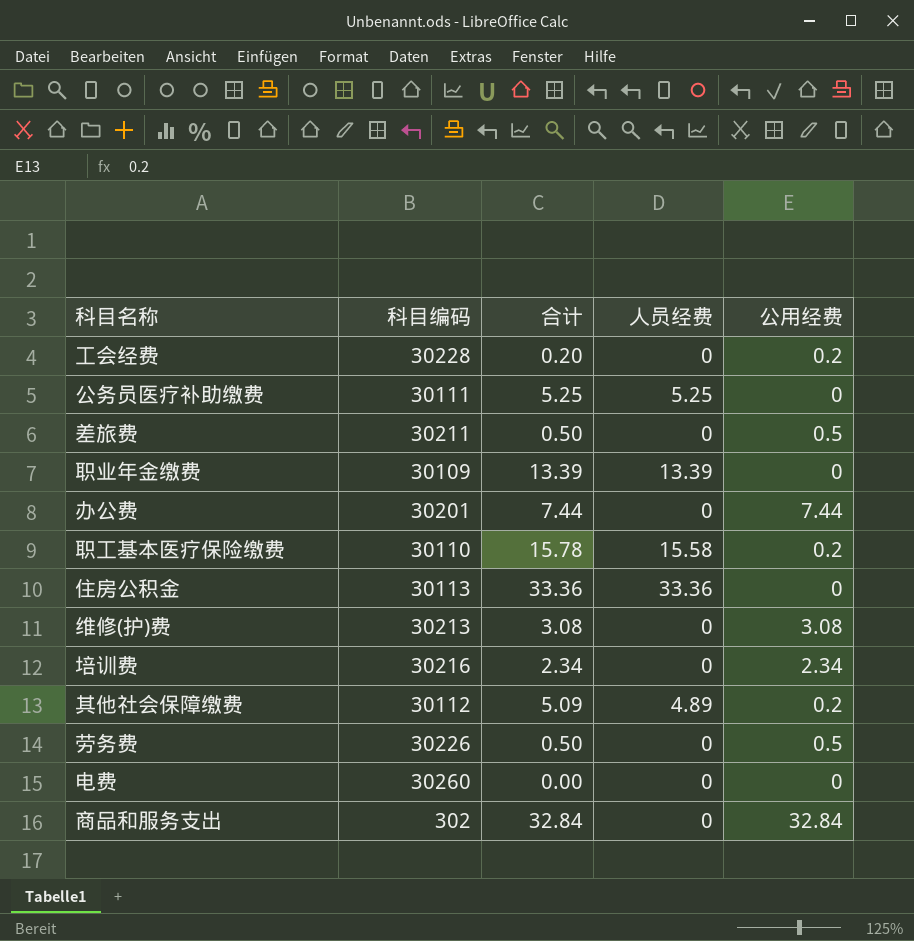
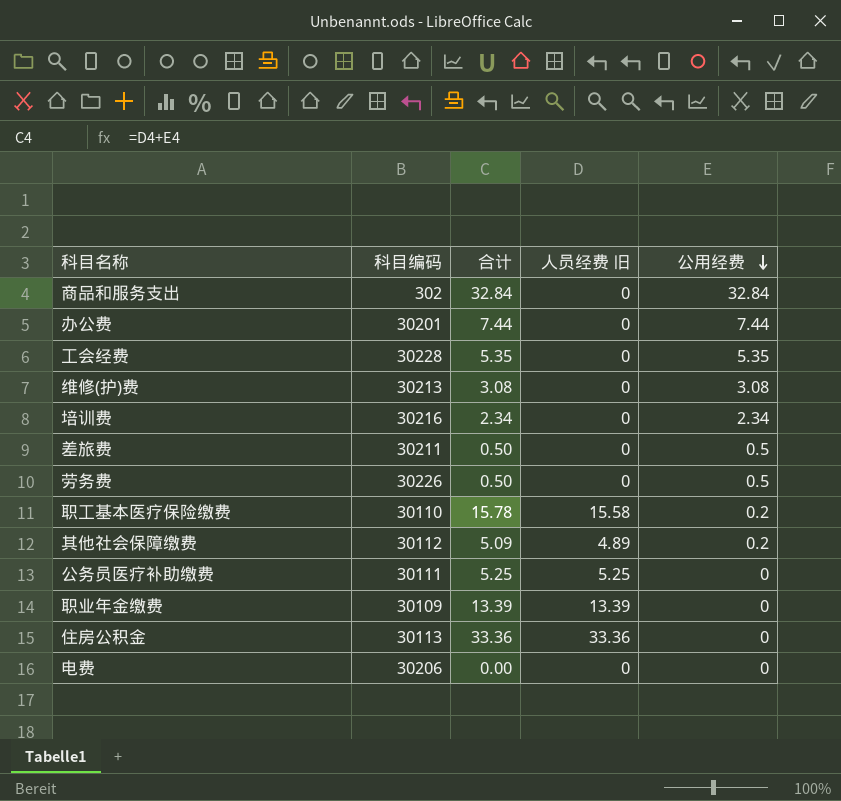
row order: none -> 公用经费 descending
column name: 人员经费 -> 人员经费 旧
工会经费 | 合计: 0.20 -> 5.35
工会经费 | 公用经费: 0.2 -> 5.35
电费 | 科目编码: 30260 -> 30206

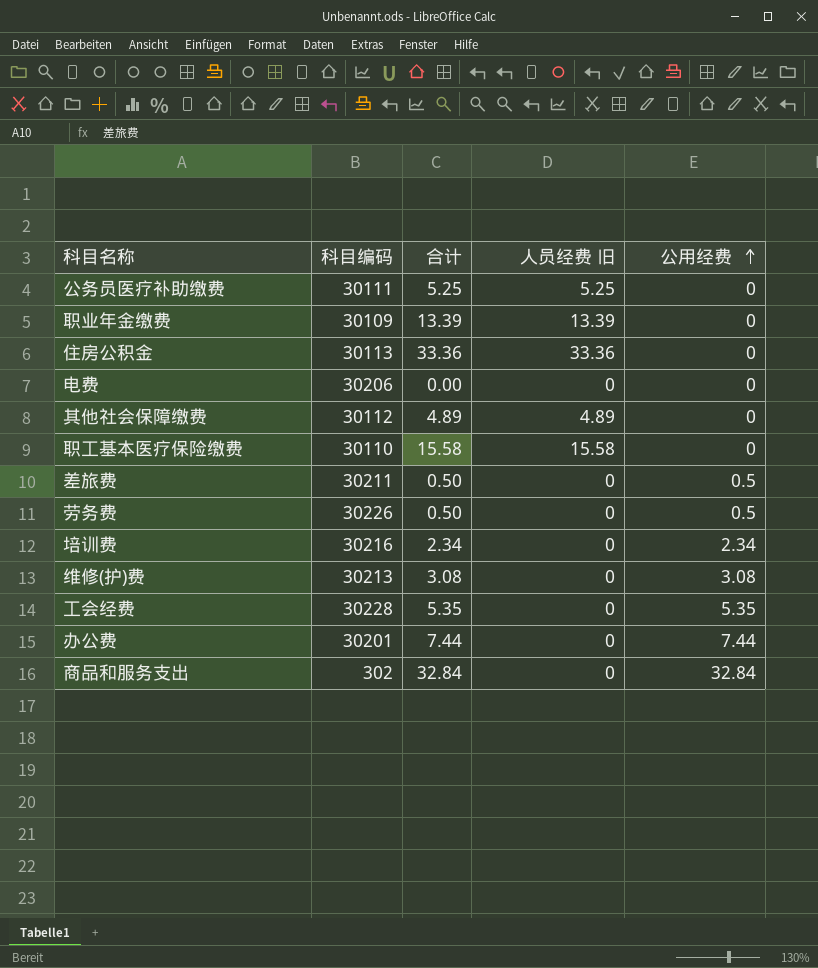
row order: 公用经费 descending -> 公用经费 ascending
其他社会保障缴费 | 合计: 5.09 -> 4.89
其他社会保障缴费 | 公用经费: 0.2 -> 0
职工基本医疗保险缴费 | 合计: 15.78 -> 15.58
职工基本医疗保险缴费 | 公用经费: 0.2 -> 0

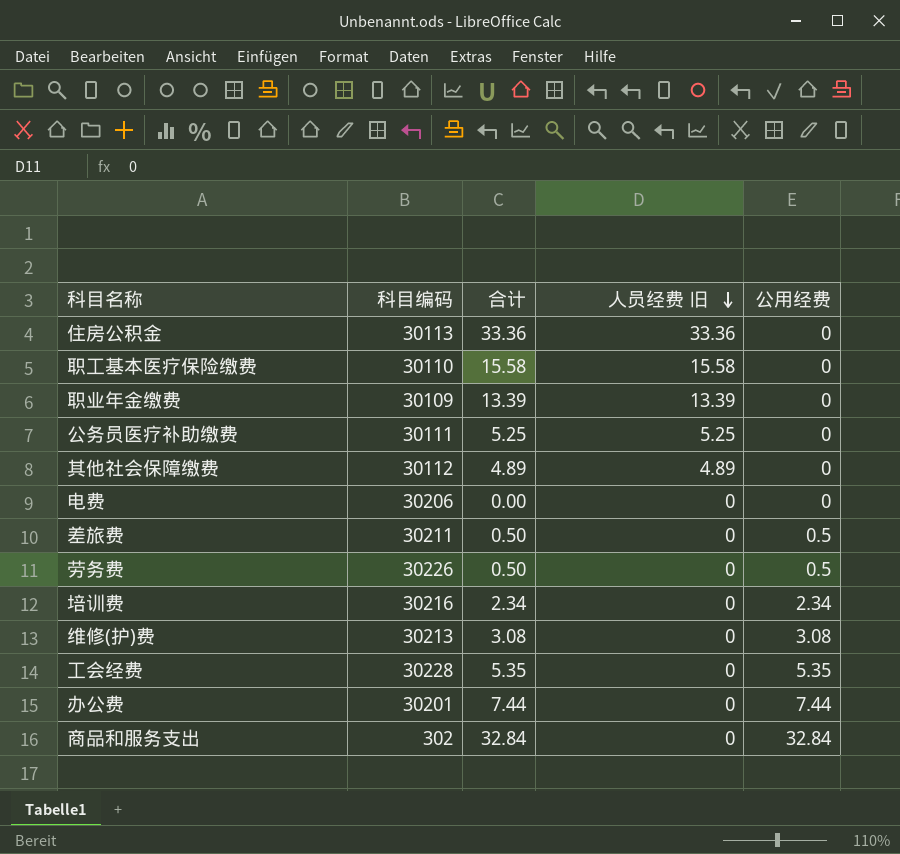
row order: 公用经费 ascending -> 人员经费 旧 descending

